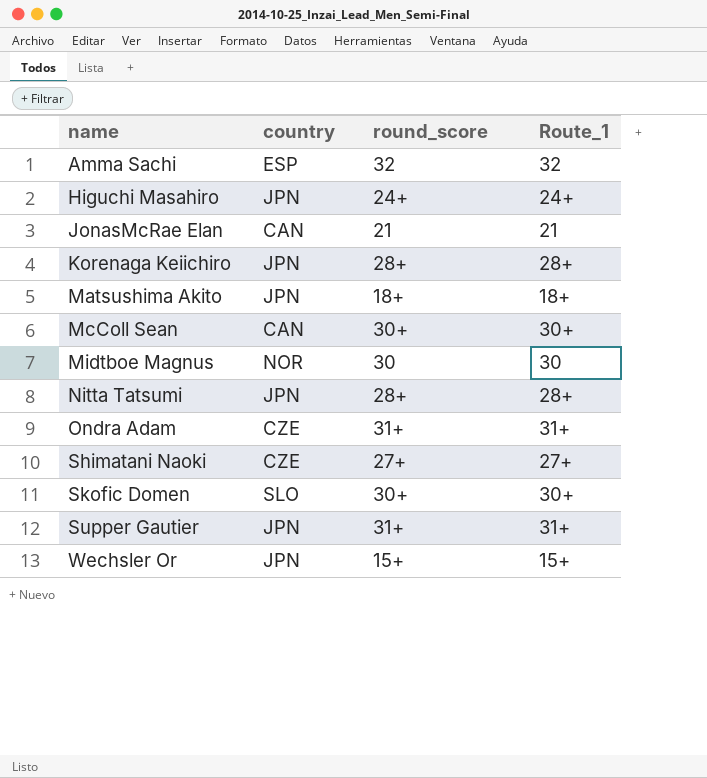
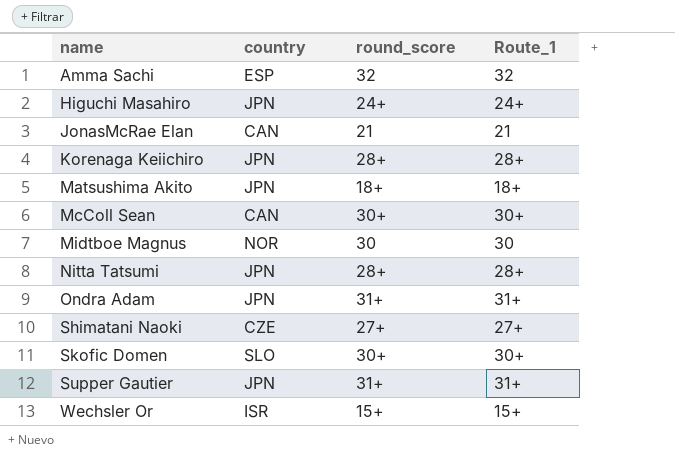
Ondra Adam | country: CZE -> JPN
Wechsler Or | country: JPN -> ISR

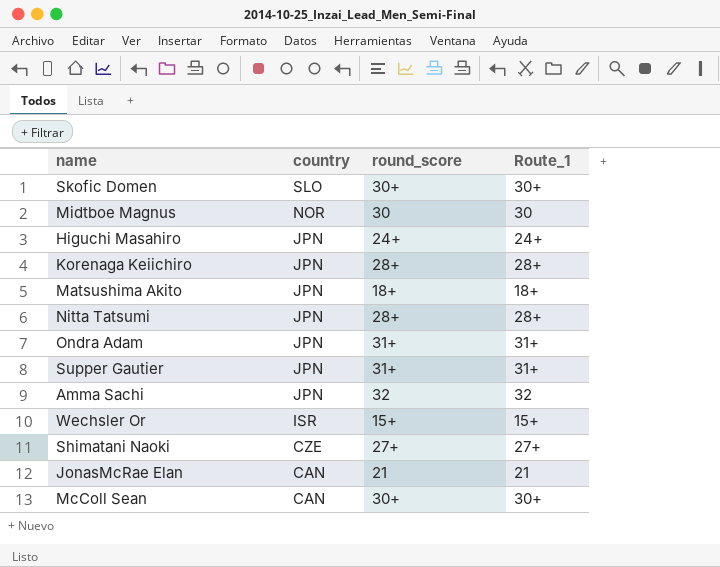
row order: name ascending -> country descending
Amma Sachi | country: ESP -> JPN

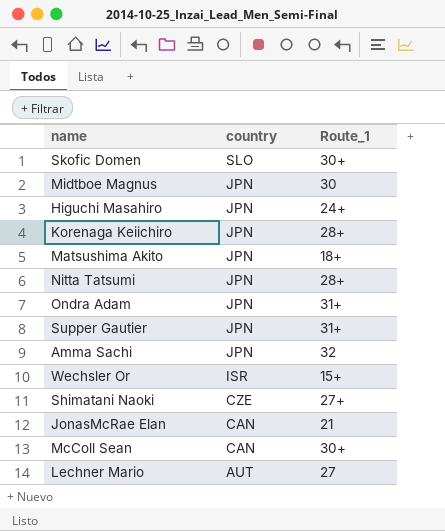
column round_score | position: 3 -> none
Midtboe Magnus | country: NOR -> JPN
row Lechner Mario: none -> AUT | 27

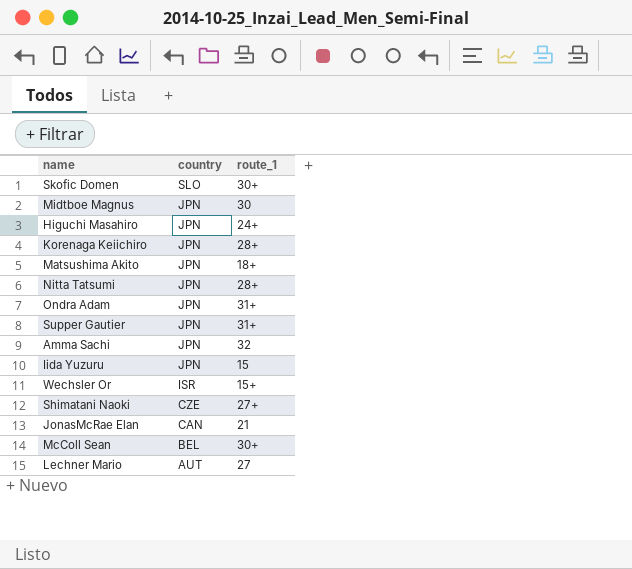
column name: Route_1 -> route_1
row Iida Yuzuru: none -> JPN | 15
McColl Sean | country: CAN -> BEL

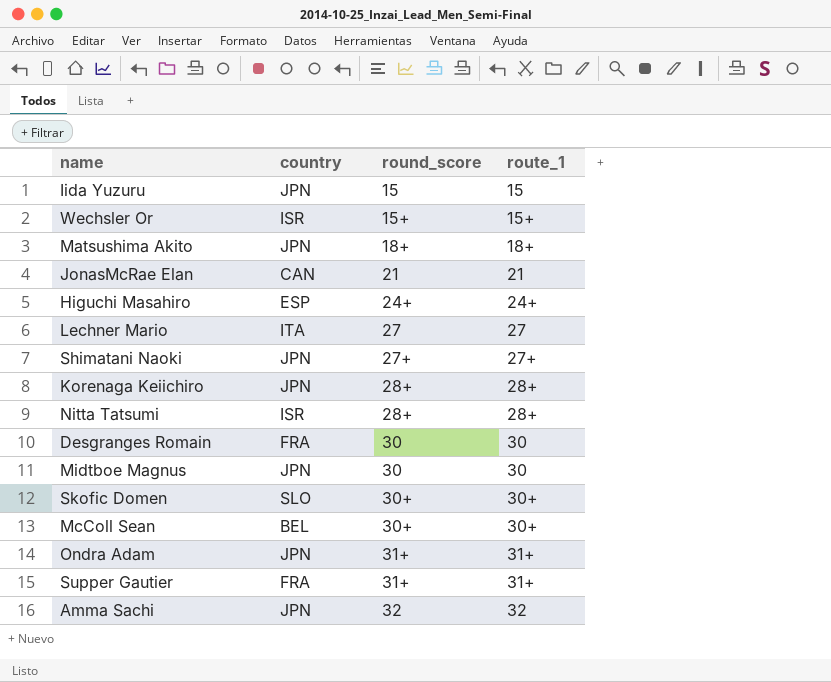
row order: country descending -> round_score ascending
column round_score | position: none -> 3
Higuchi Masahiro | country: JPN -> ESP
Lechner Mario | country: AUT -> ITA
Shimatani Naoki | country: CZE -> JPN
Nitta Tatsumi | country: JPN -> ISR
row Desgranges Romain: none -> FRA | 30 | 30
Supper Gautier | country: JPN -> FRA

